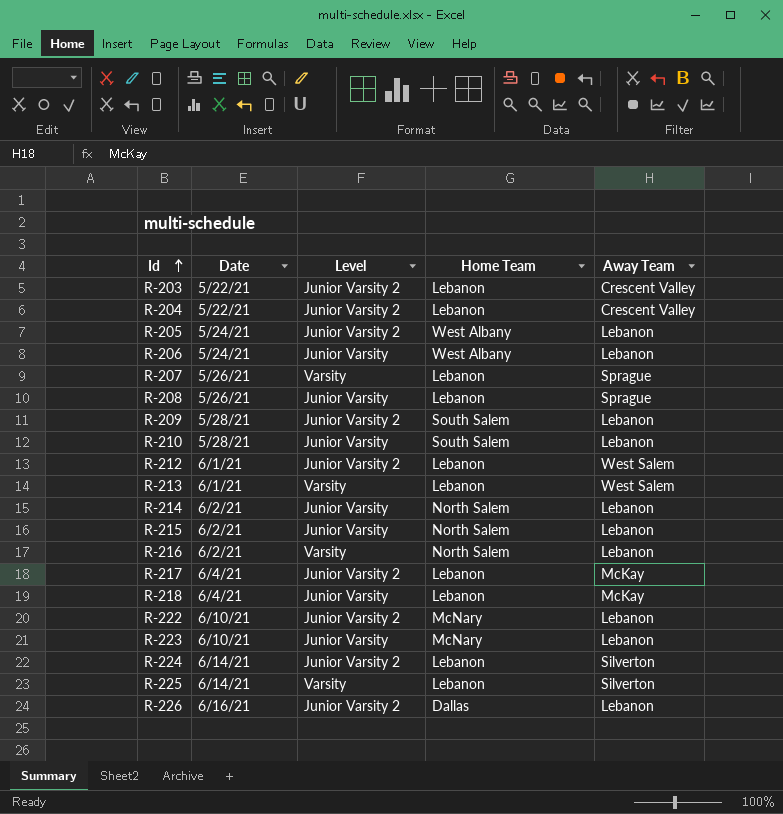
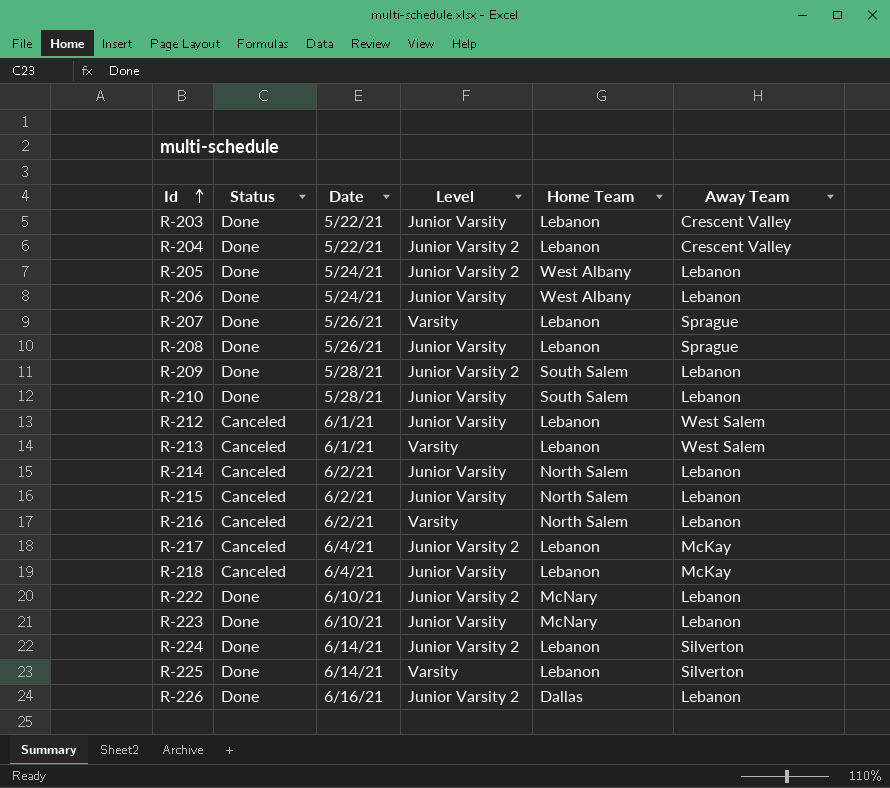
column Status | position: none -> 2
R-203 | Level: Junior Varsity 2 -> Junior Varsity
R-212 | Level: Junior Varsity 2 -> Junior Varsity

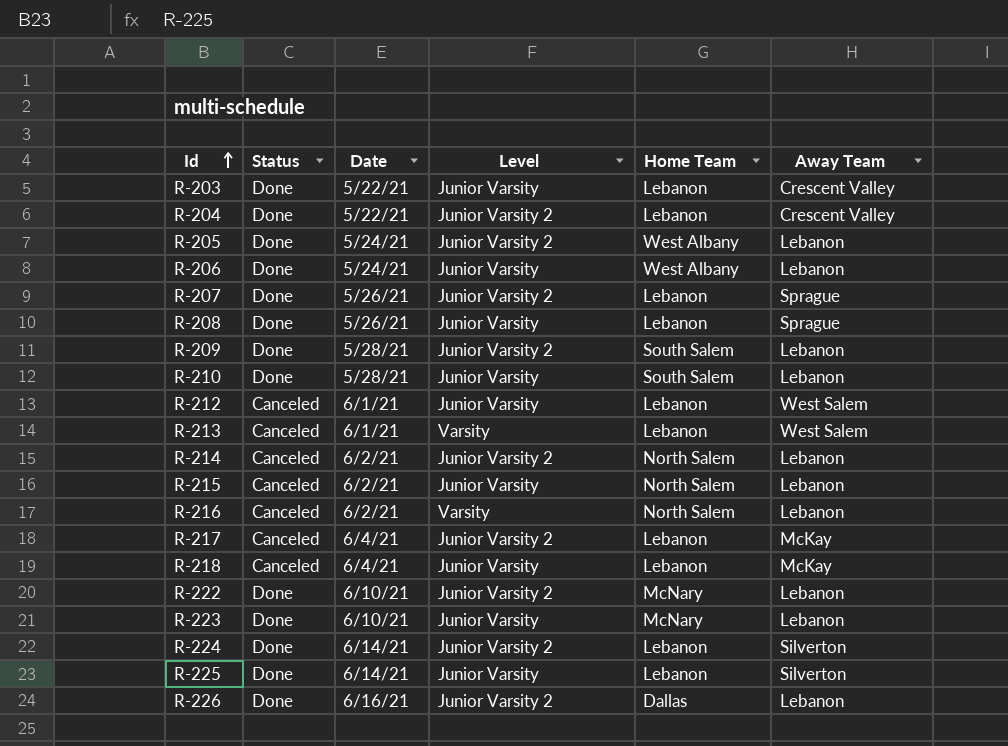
R-207 | Level: Varsity -> Junior Varsity 2
R-214 | Level: Junior Varsity -> Junior Varsity 2
R-225 | Level: Varsity -> Junior Varsity

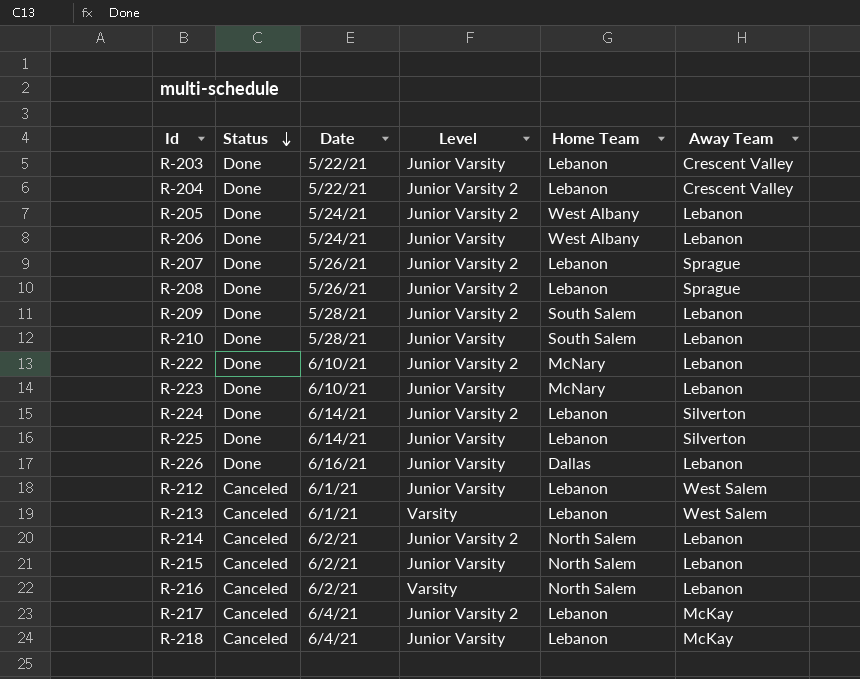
row order: Id ascending -> Status descending
R-208 | Level: Junior Varsity -> Junior Varsity 2
R-226 | Level: Junior Varsity 2 -> Junior Varsity

